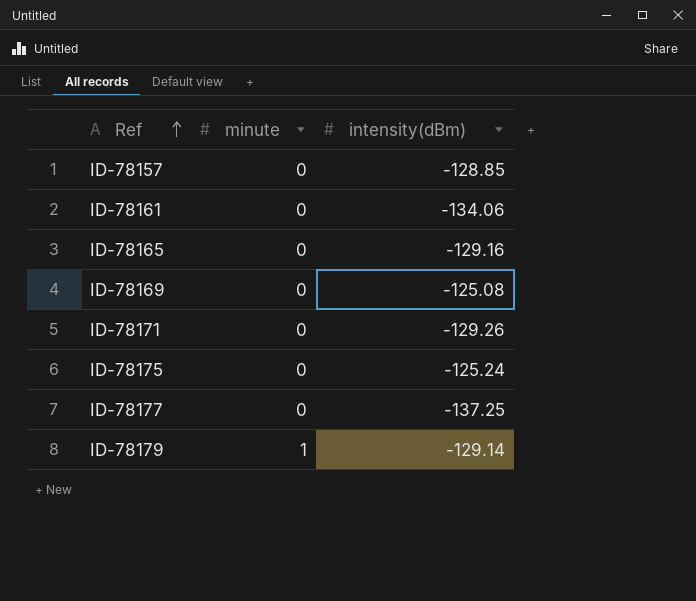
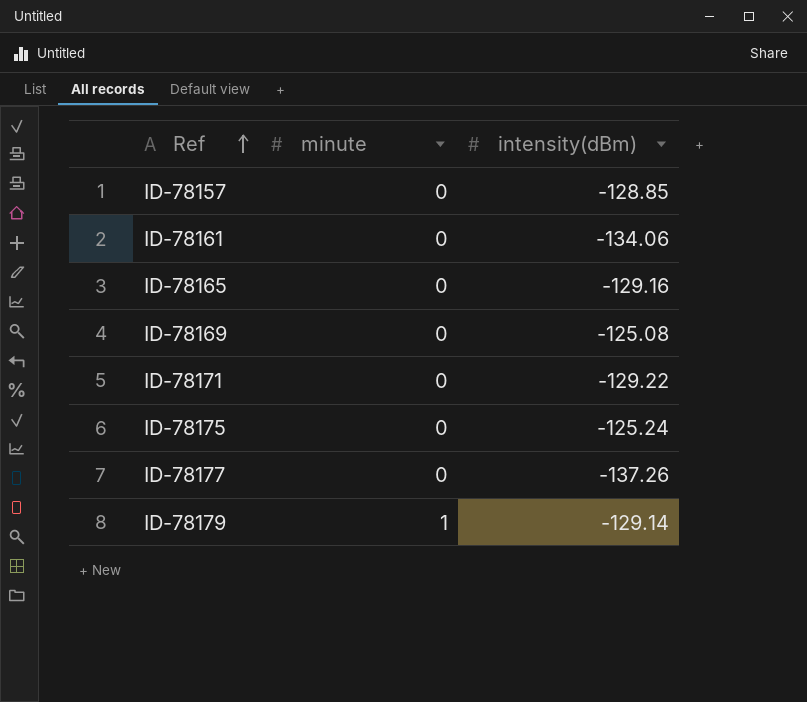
ID-78171 | intensity(dBm): -129.26 -> -129.22
ID-78177 | intensity(dBm): -137.25 -> -137.26

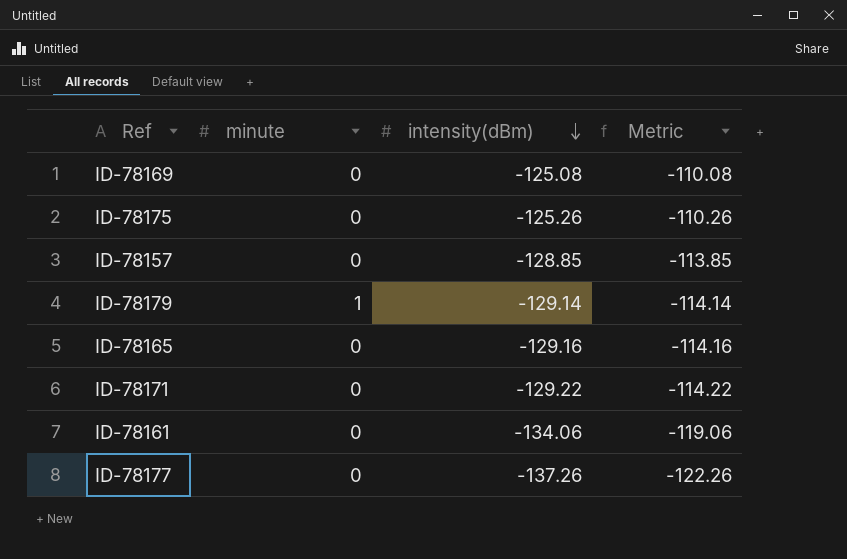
row order: Ref ascending -> intensity(dBm) descending
column Metric | formula: none -> [intensity(dBm)] + 15
ID-78175 | intensity(dBm): -125.24 -> -125.26

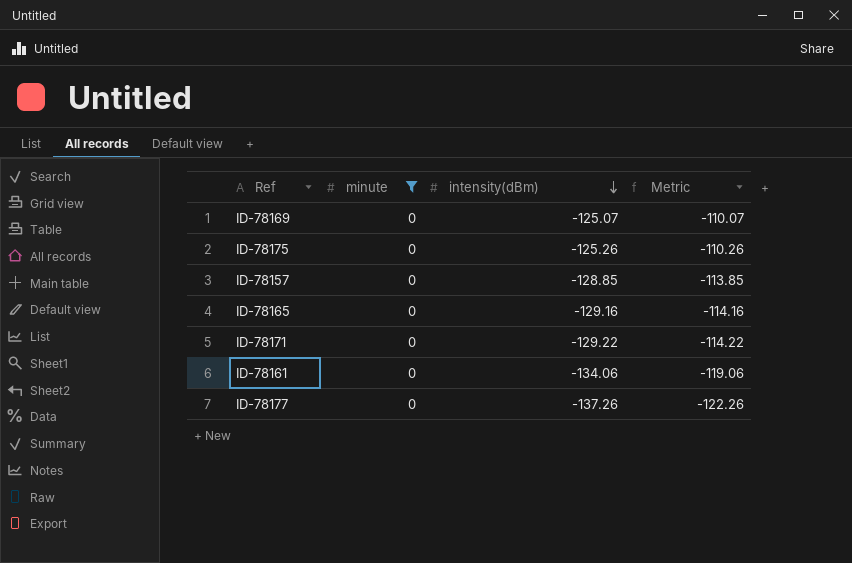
filter: none -> minute = 0
ID-78169 | intensity(dBm): -125.08 -> -125.07
ID-78169 | Metric: -110.08 -> -110.07

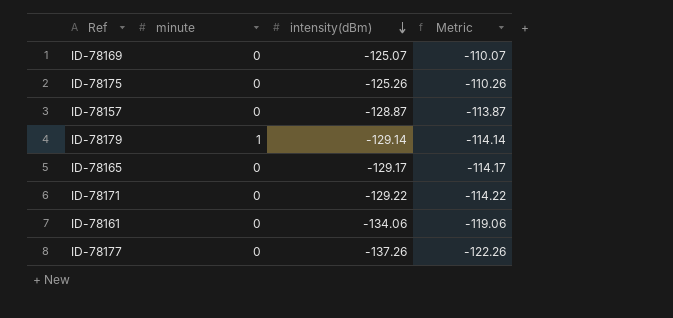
filter: minute = 0 -> none
ID-78157 | intensity(dBm): -128.85 -> -128.87
ID-78157 | Metric: -113.85 -> -113.87
ID-78165 | intensity(dBm): -129.16 -> -129.17
ID-78165 | Metric: -114.16 -> -114.17

